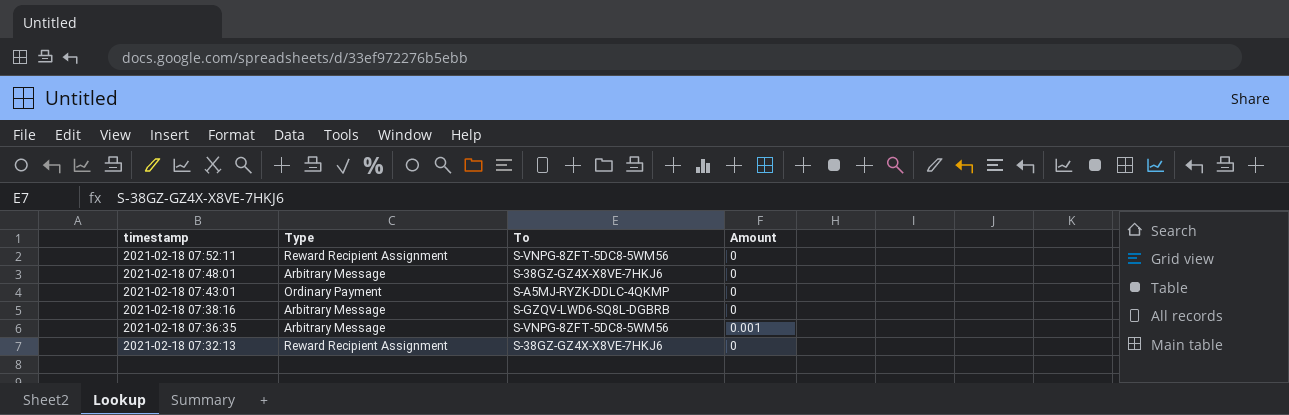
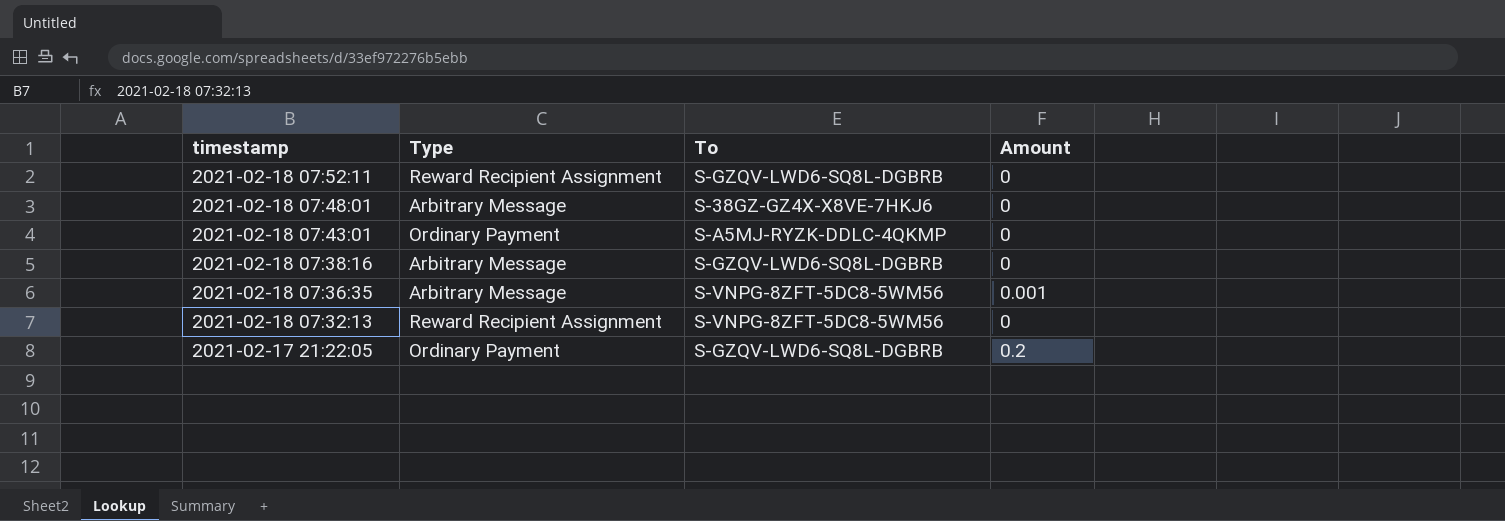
2021-02-18 07:52:11 | To: S-VNPG-8ZFT-5DC8-5WM56 -> S-GZQV-LWD6-SQ8L-DGBRB
2021-02-18 07:32:13 | To: S-38GZ-GZ4X-X8VE-7HKJ6 -> S-VNPG-8ZFT-5DC8-5WM56
row 2021-02-17 21:22:05: none -> Ordinary Payment | S-GZQV-LWD6-SQ8L-DGBRB | 0.2

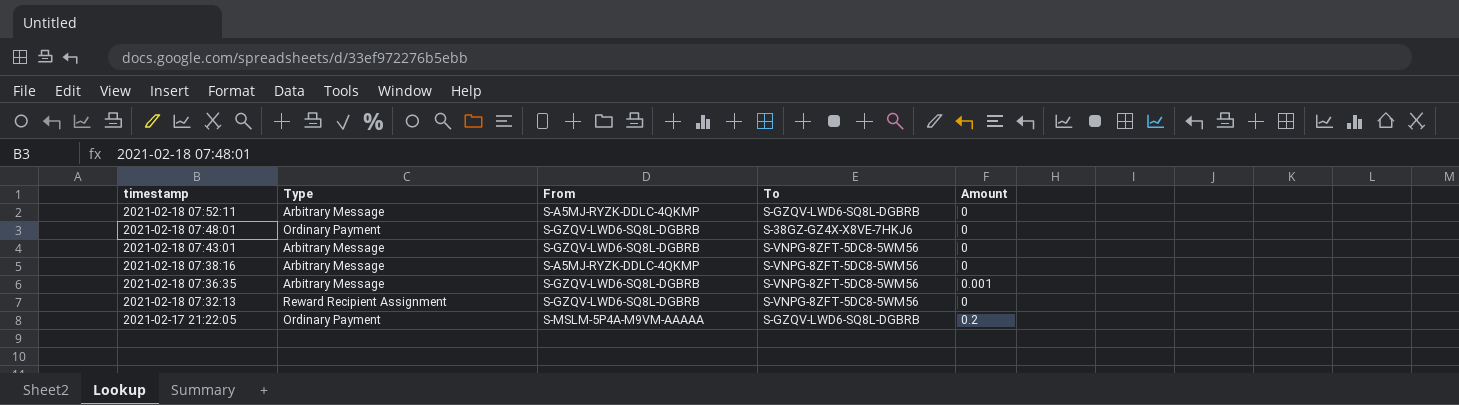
column From | position: none -> 3
2021-02-18 07:52:11 | Type: Reward Recipient Assignment -> Arbitrary Message
2021-02-18 07:48:01 | Type: Arbitrary Message -> Ordinary Payment
2021-02-18 07:43:01 | Type: Ordinary Payment -> Arbitrary Message
2021-02-18 07:43:01 | To: S-A5MJ-RYZK-DDLC-4QKMP -> S-VNPG-8ZFT-5DC8-5WM56
2021-02-18 07:38:16 | To: S-GZQV-LWD6-SQ8L-DGBRB -> S-VNPG-8ZFT-5DC8-5WM56

